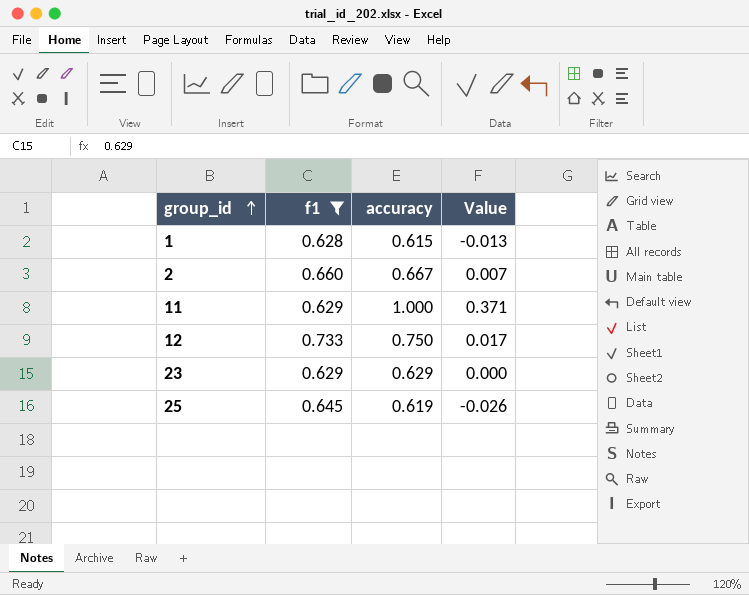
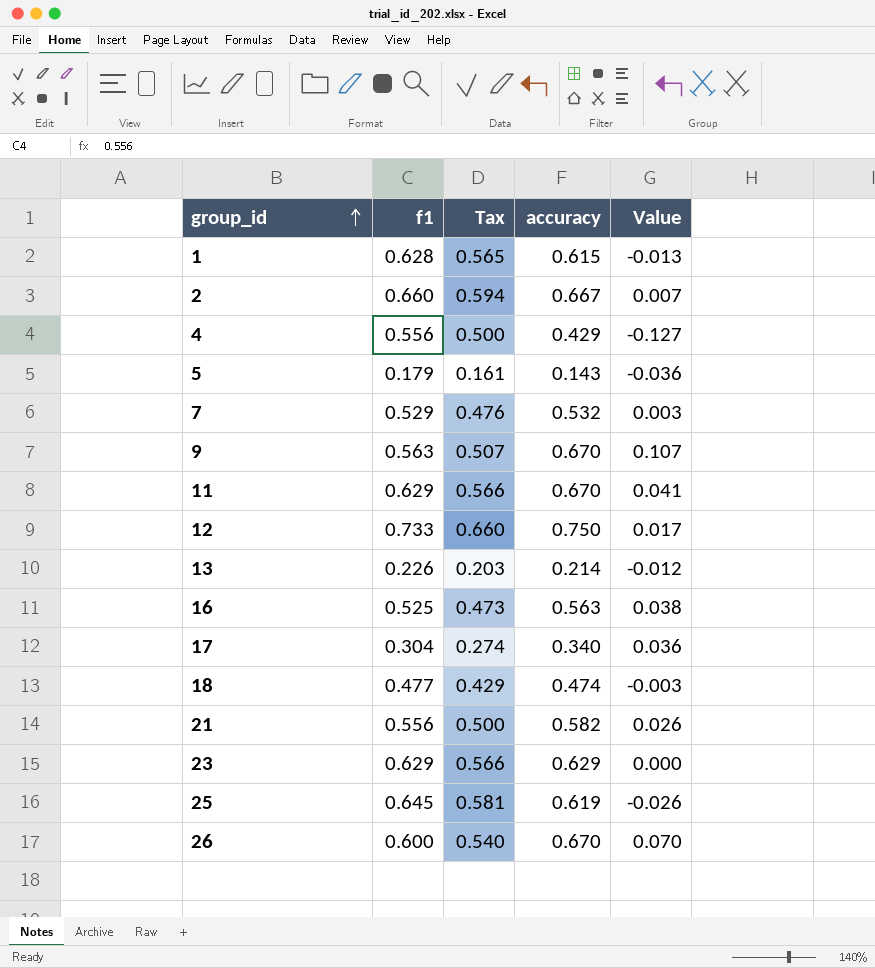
filter: f1 >= 0.628 -> none
column Tax | formula: none -> [f1] * 0.9
11 | accuracy: 1.000 -> 0.670
11 | Value: 0.371 -> 0.041

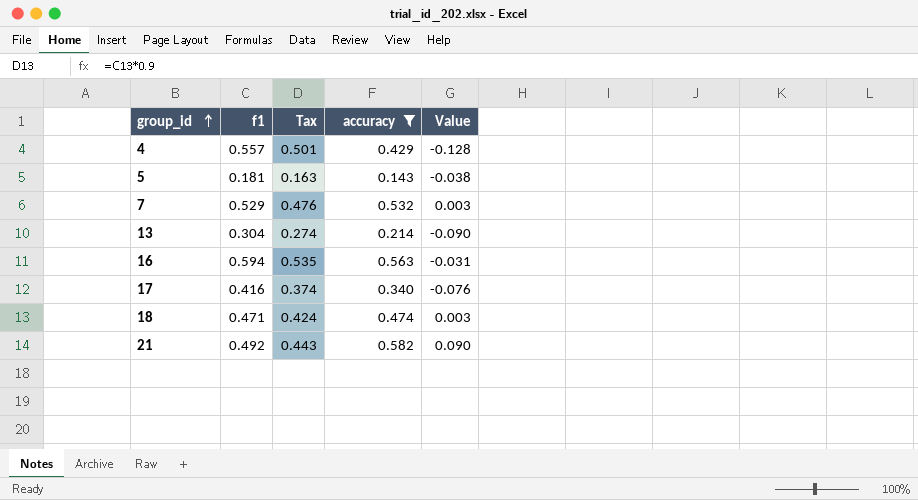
filter: none -> accuracy <= 0.582
4 | f1: 0.556 -> 0.557
4 | Tax: 0.500 -> 0.501
4 | Value: -0.127 -> -0.128
5 | f1: 0.179 -> 0.181
5 | Tax: 0.161 -> 0.163
5 | Value: -0.036 -> -0.038
13 | f1: 0.226 -> 0.304
13 | Tax: 0.203 -> 0.274
13 | Value: -0.012 -> -0.090
16 | f1: 0.525 -> 0.594
16 | Tax: 0.473 -> 0.535
16 | Value: 0.038 -> -0.031
17 | f1: 0.304 -> 0.416
17 | Tax: 0.274 -> 0.374
17 | Value: 0.036 -> -0.076
18 | f1: 0.477 -> 0.471
18 | Tax: 0.429 -> 0.424
18 | Value: -0.003 -> 0.003
21 | f1: 0.556 -> 0.492
21 | Tax: 0.500 -> 0.443
21 | Value: 0.026 -> 0.090

